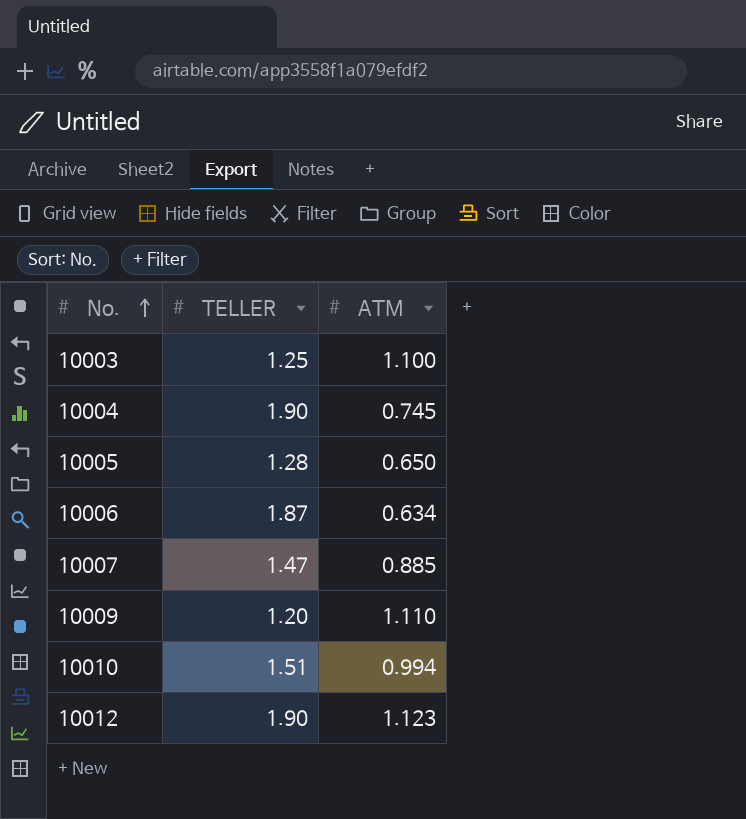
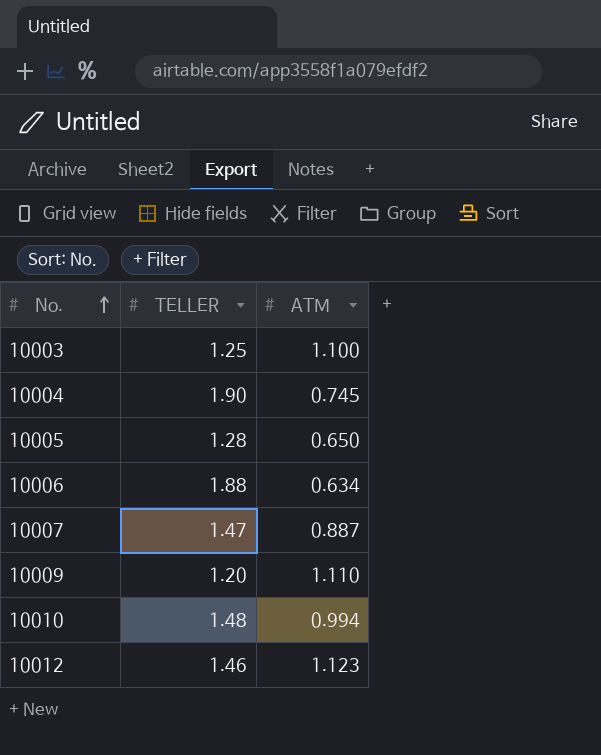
10006 | TELLER: 1.87 -> 1.88
10007 | ATM: 0.885 -> 0.887
10010 | TELLER: 1.51 -> 1.48
10012 | TELLER: 1.90 -> 1.46

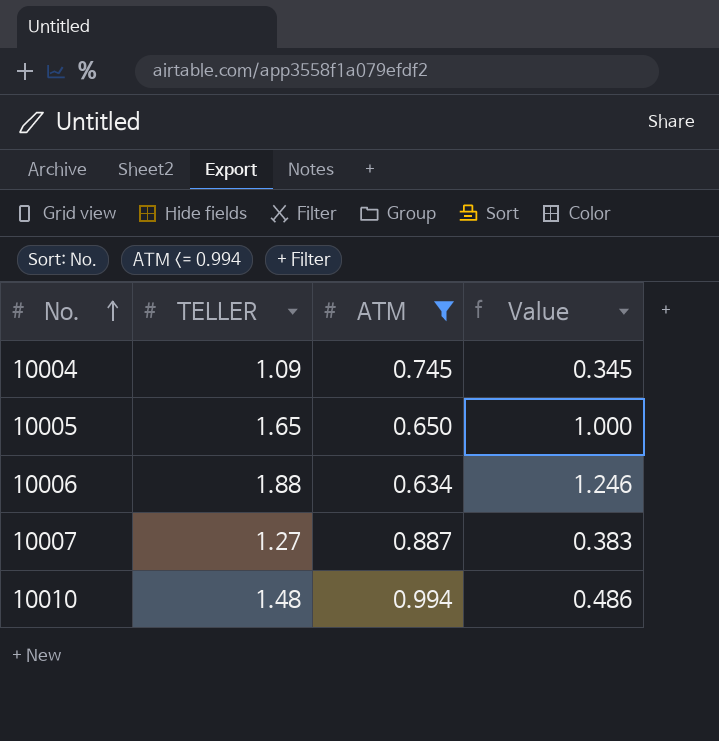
filter: none -> ATM <= 0.994
column Value | formula: none -> [TELLER] - [ATM]
10004 | TELLER: 1.90 -> 1.09
10005 | TELLER: 1.28 -> 1.65
10007 | TELLER: 1.47 -> 1.27

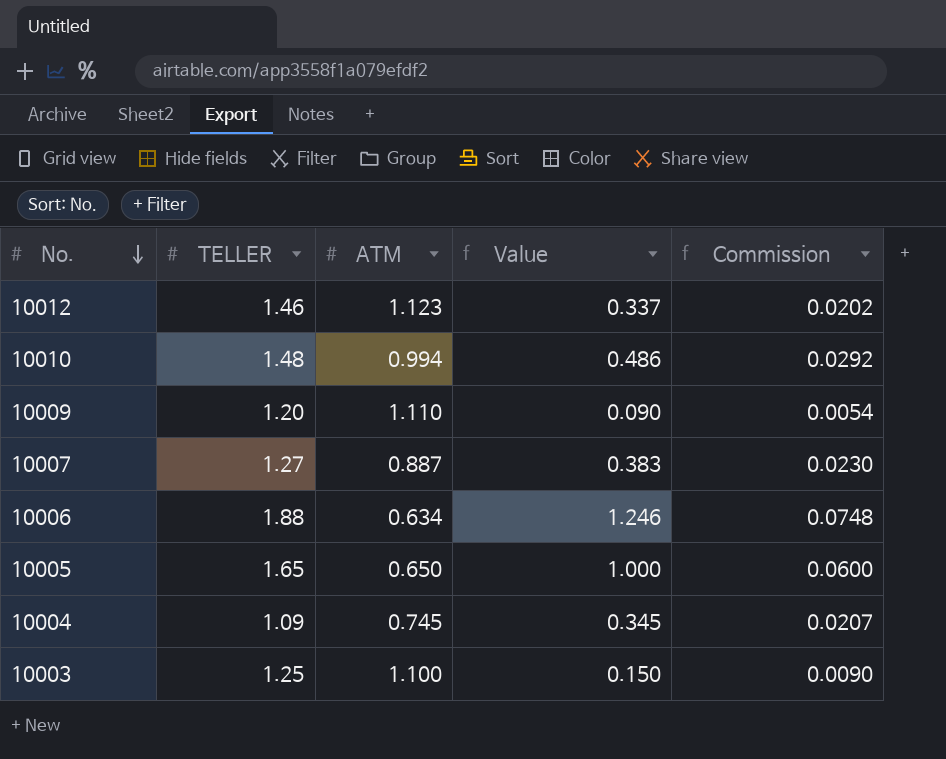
filter: ATM <= 0.994 -> none
row order: No. ascending -> No. descending
column Commission | formula: none -> [Value] * 0.06

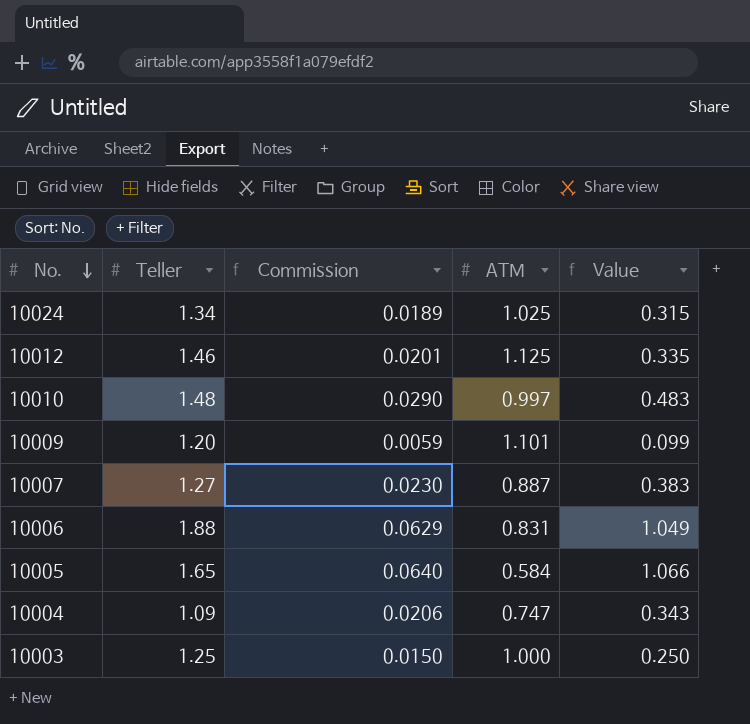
column name: TELLER -> Teller
column Commission | position: 5 -> 3
row 10024: none -> 1.34 | 0.0189 | 1.025 | 0.315
10012 | Commission: 0.0202 -> 0.0201
10012 | ATM: 1.123 -> 1.125
10012 | Value: 0.337 -> 0.335
10010 | Commission: 0.0292 -> 0.0290
10010 | ATM: 0.994 -> 0.997
10010 | Value: 0.486 -> 0.483
10009 | Commission: 0.0054 -> 0.0059
10009 | ATM: 1.110 -> 1.101
10009 | Value: 0.090 -> 0.099
10006 | Commission: 0.0748 -> 0.0629
10006 | ATM: 0.634 -> 0.831
10006 | Value: 1.246 -> 1.049
10005 | Commission: 0.0600 -> 0.0640
10005 | ATM: 0.650 -> 0.584
10005 | Value: 1.000 -> 1.066
10004 | Commission: 0.0207 -> 0.0206
10004 | ATM: 0.745 -> 0.747
10004 | Value: 0.345 -> 0.343
10003 | Commission: 0.0090 -> 0.0150
10003 | ATM: 1.100 -> 1.000
10003 | Value: 0.150 -> 0.250

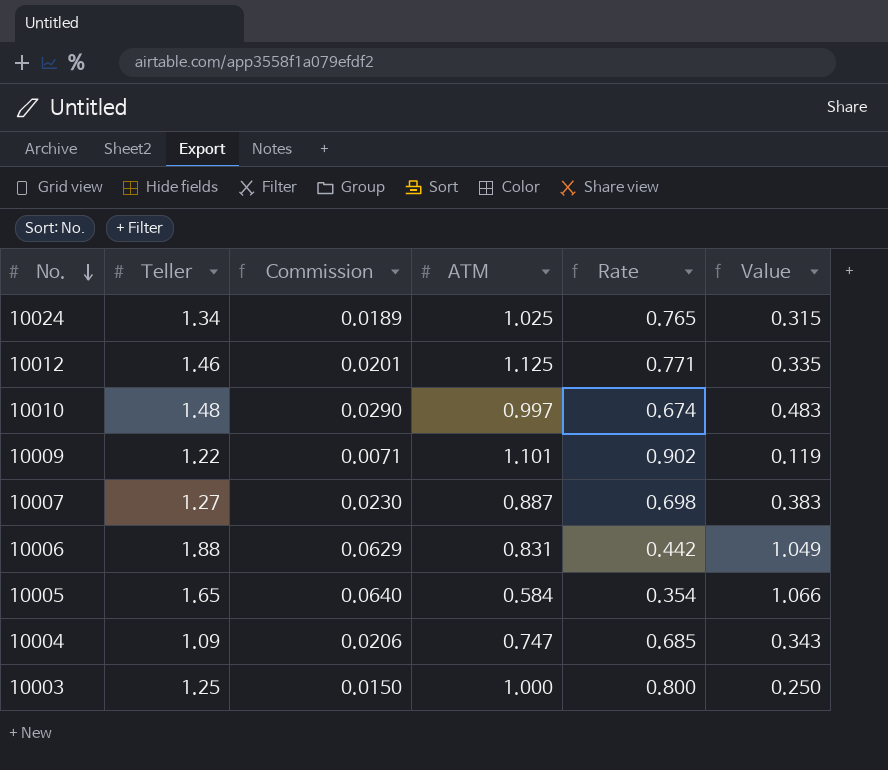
column Rate | formula: none -> [ATM] / [Teller]
10009 | Teller: 1.20 -> 1.22
10009 | Commission: 0.0059 -> 0.0071
10009 | Value: 0.099 -> 0.119

